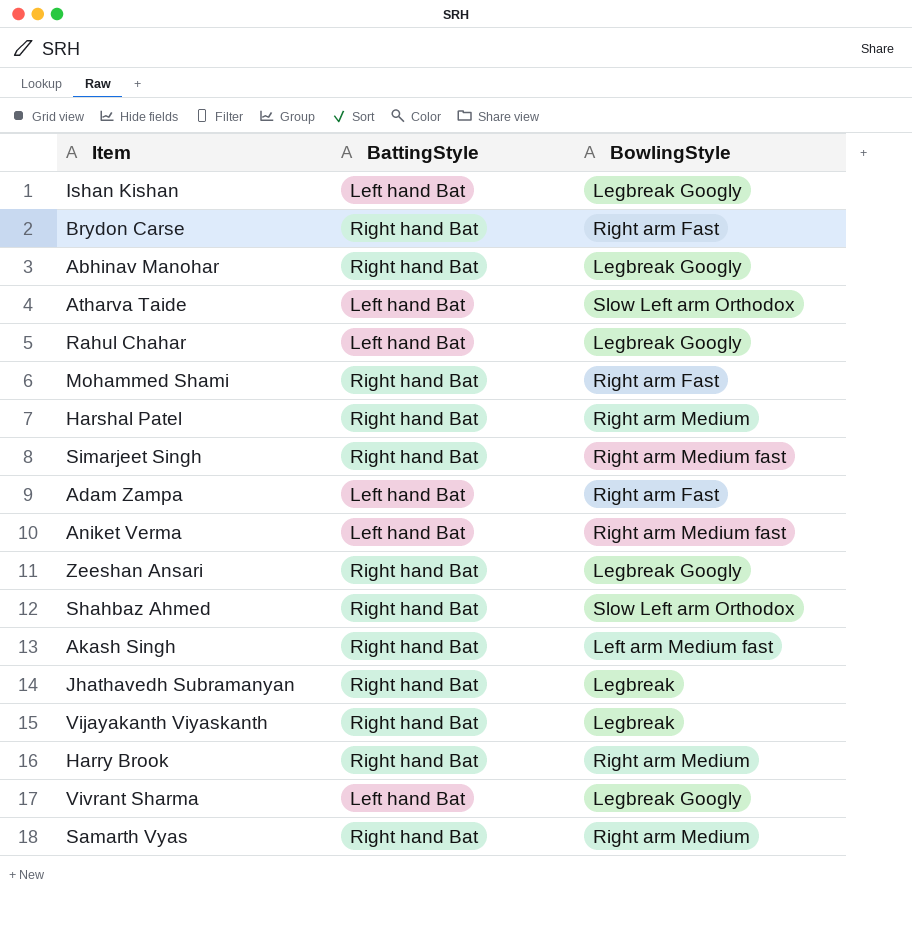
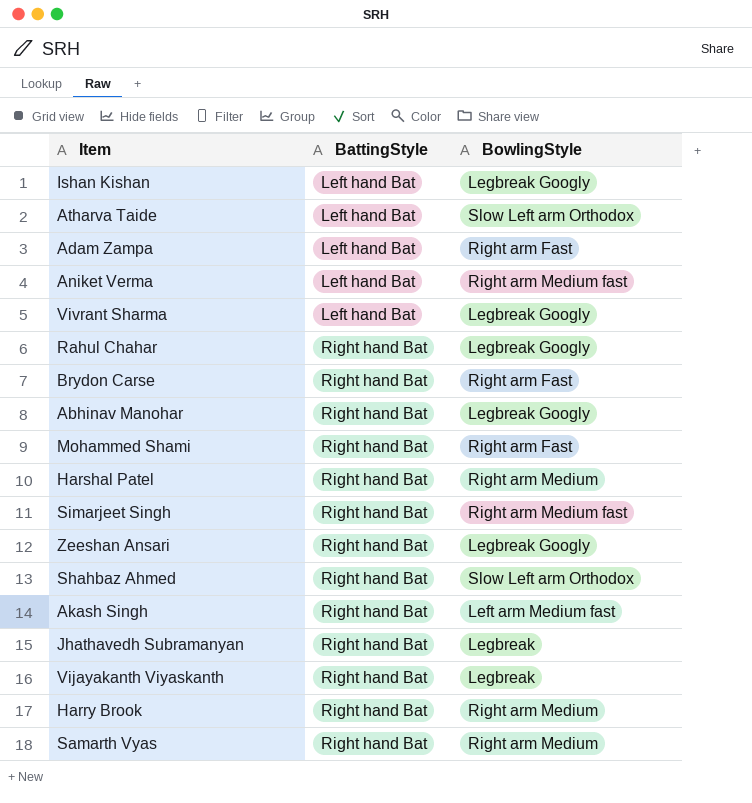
row order: none -> BattingStyle ascending
Rahul Chahar | BattingStyle: Left hand Bat -> Right hand Bat

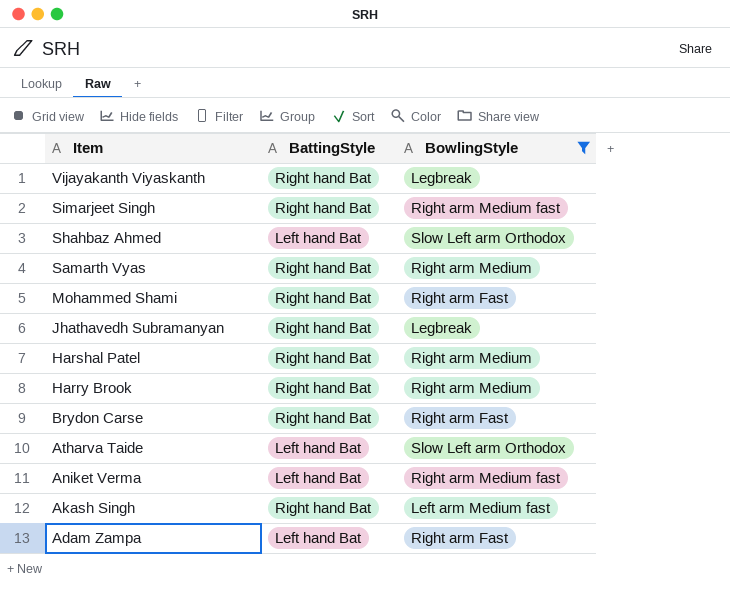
filter: none -> BowlingStyle != Legbreak Googly
row order: BattingStyle ascending -> Item descending
Shahbaz Ahmed | BattingStyle: Right hand Bat -> Left hand Bat

